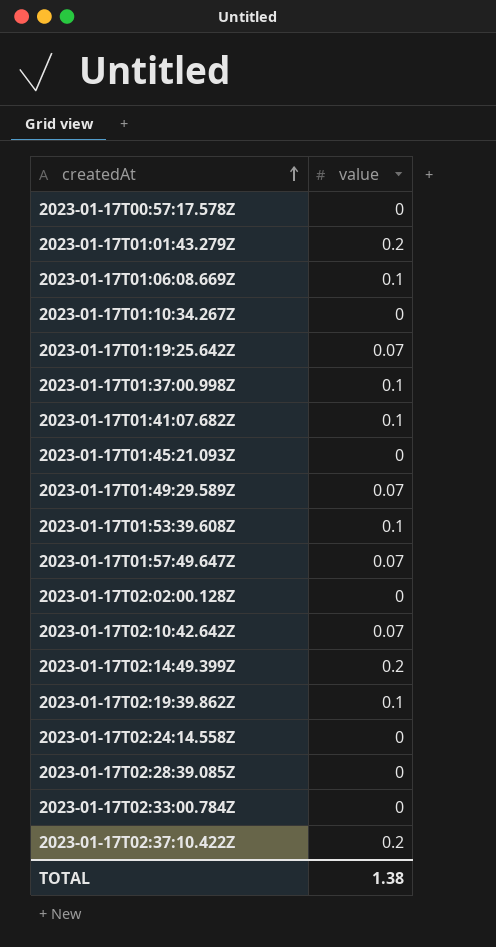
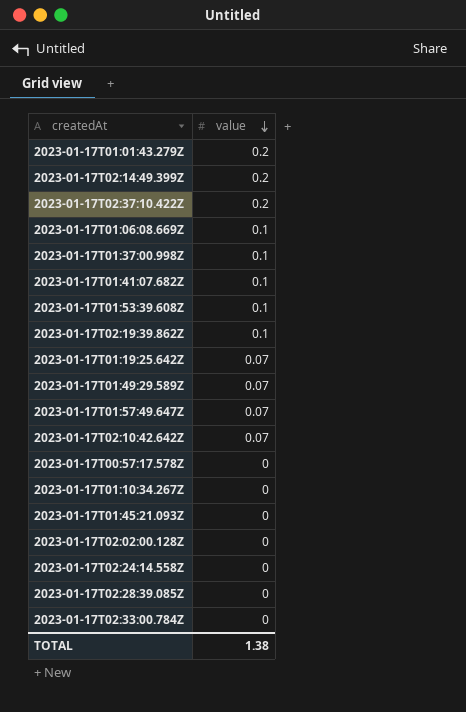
row order: createdAt ascending -> value descending

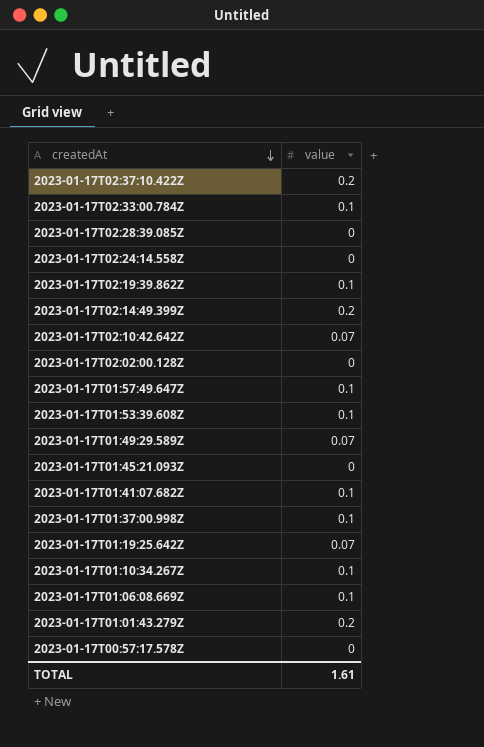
row order: value descending -> createdAt descending
2023-01-17T02:33:00.784Z | value: 0 -> 0.1
2023-01-17T01:57:49.647Z | value: 0.07 -> 0.1
2023-01-17T01:10:34.267Z | value: 0 -> 0.1
TOTAL | value: 1.38 -> 1.61

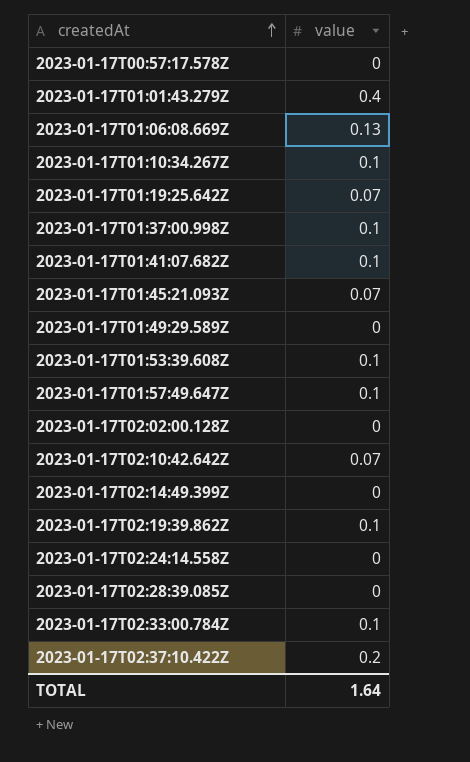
row order: createdAt descending -> createdAt ascending
2023-01-17T01:01:43.279Z | value: 0.2 -> 0.4
2023-01-17T01:06:08.669Z | value: 0.1 -> 0.13
2023-01-17T01:45:21.093Z | value: 0 -> 0.07
2023-01-17T01:49:29.589Z | value: 0.07 -> 0
2023-01-17T02:14:49.399Z | value: 0.2 -> 0
TOTAL | value: 1.61 -> 1.64

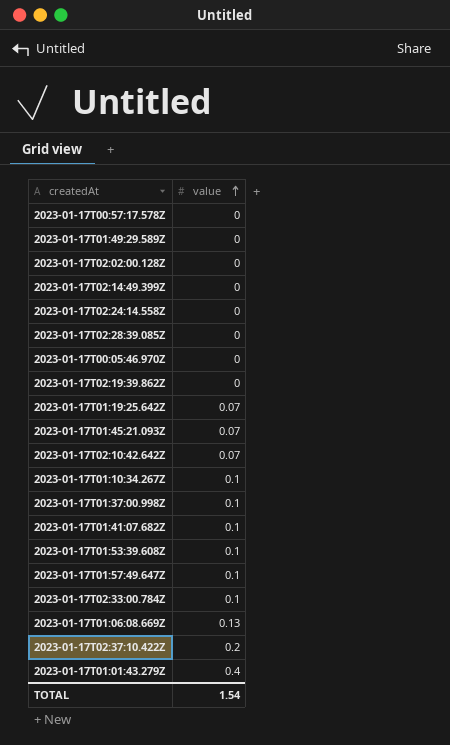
row order: createdAt ascending -> value ascending
row 2023-01-17T00:05:46.970Z: none -> 0
2023-01-17T02:19:39.862Z | value: 0.1 -> 0
TOTAL | value: 1.64 -> 1.54

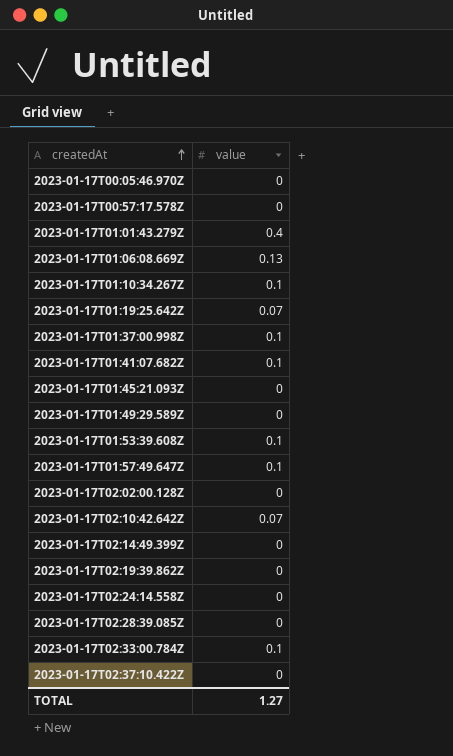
row order: value ascending -> createdAt ascending
2023-01-17T01:45:21.093Z | value: 0.07 -> 0
2023-01-17T02:37:10.422Z | value: 0.2 -> 0
TOTAL | value: 1.54 -> 1.27

